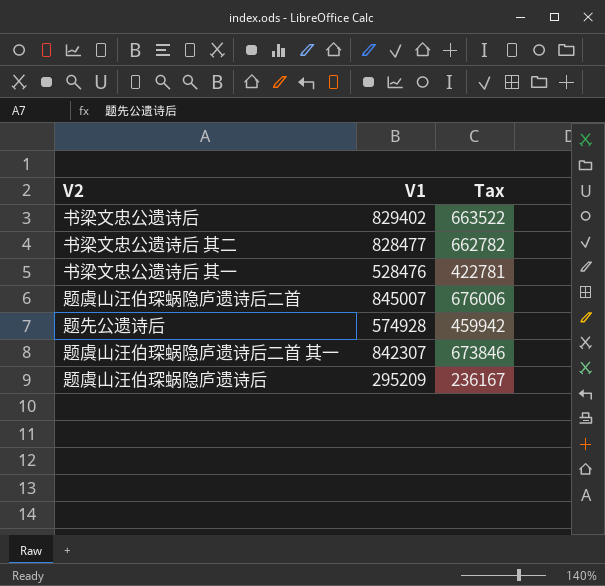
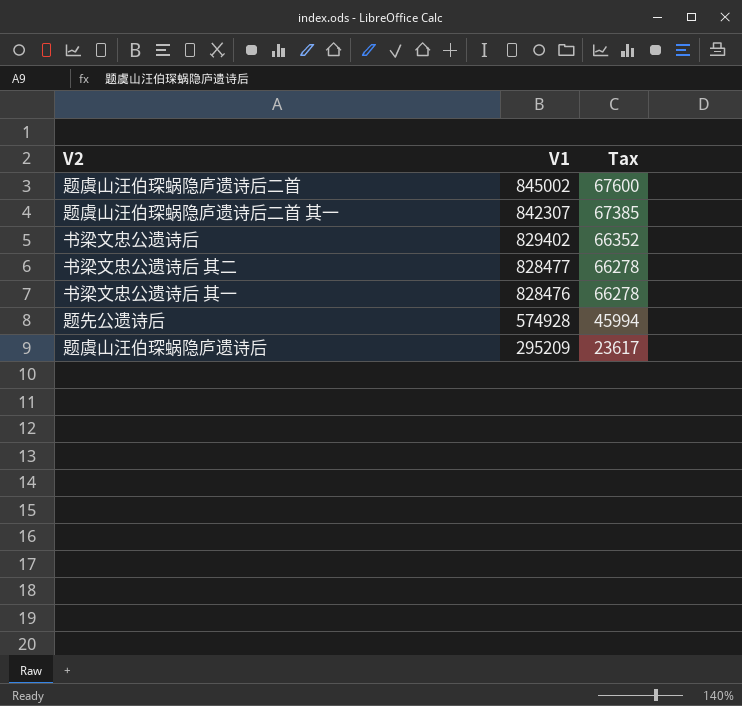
row order: none -> V1 descending
column Tax | formula: [V1] * 0.8 -> [V1] * 0.08
题虞山汪伯琛蜗隐庐遗诗后二首 | V1: 845007 -> 845002
书梁文忠公遗诗后 其一 | V1: 528476 -> 828476

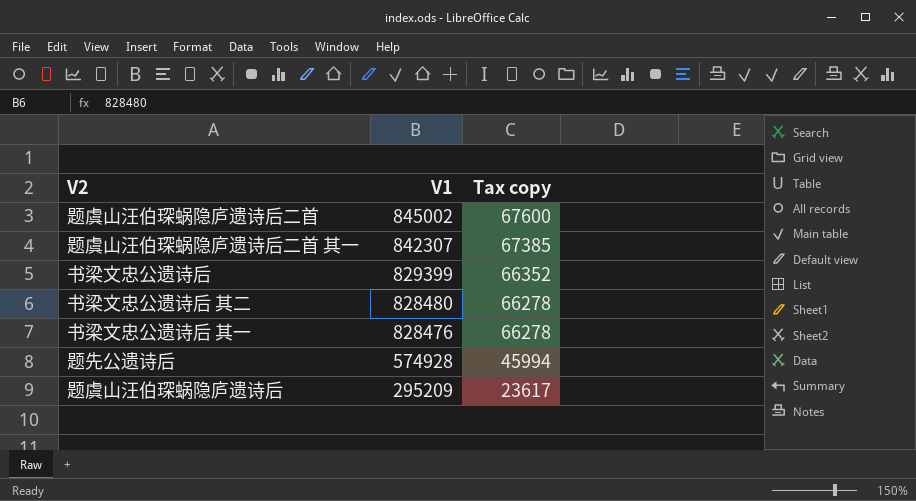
column name: Tax -> Tax copy
书梁文忠公遗诗后 | V1: 829402 -> 829399
书梁文忠公遗诗后 其二 | V1: 828477 -> 828480

